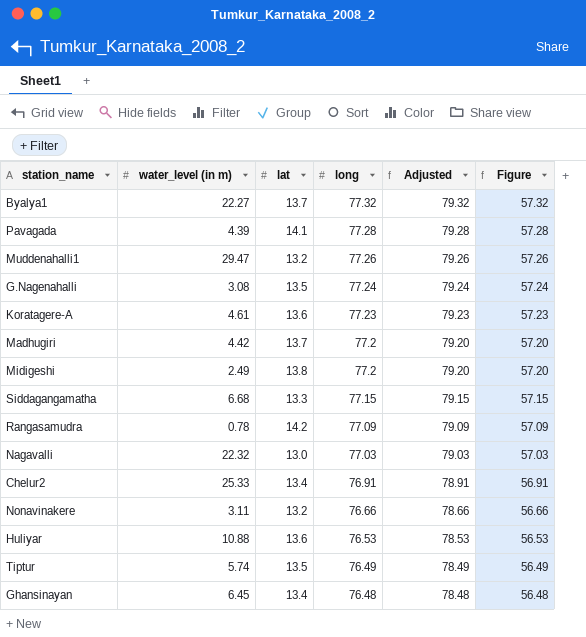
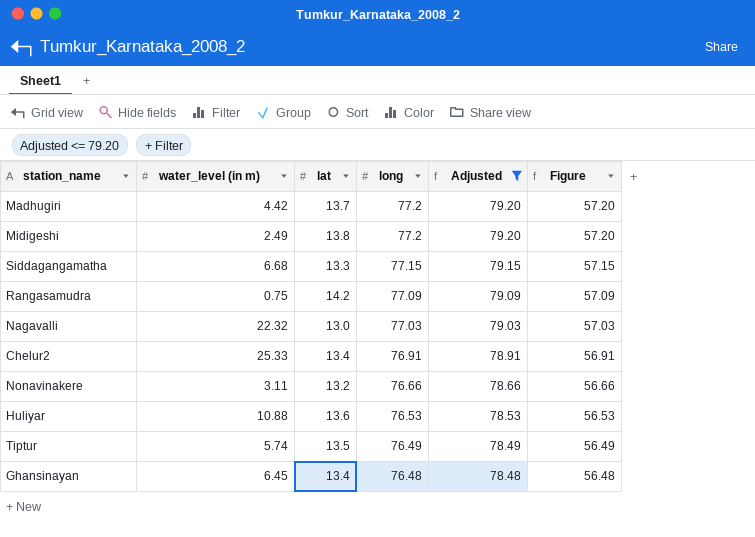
filter: none -> Adjusted <= 79.20
Rangasamudra | water_level (in m): 0.78 -> 0.75

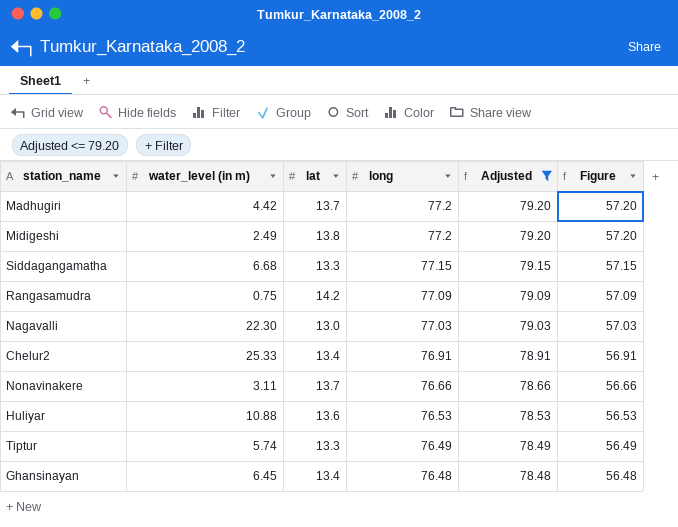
Nagavalli | water_level (in m): 22.32 -> 22.30
Nonavinakere | lat: 13.2 -> 13.7
Tiptur | lat: 13.5 -> 13.3

